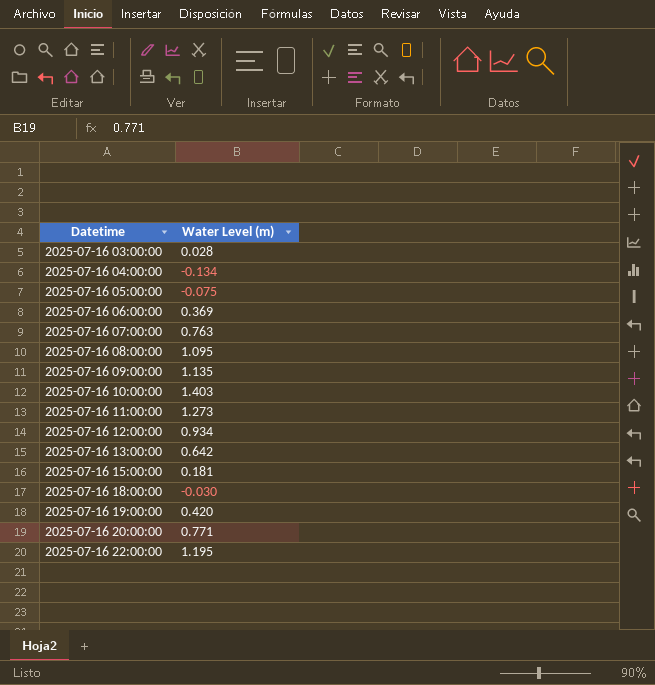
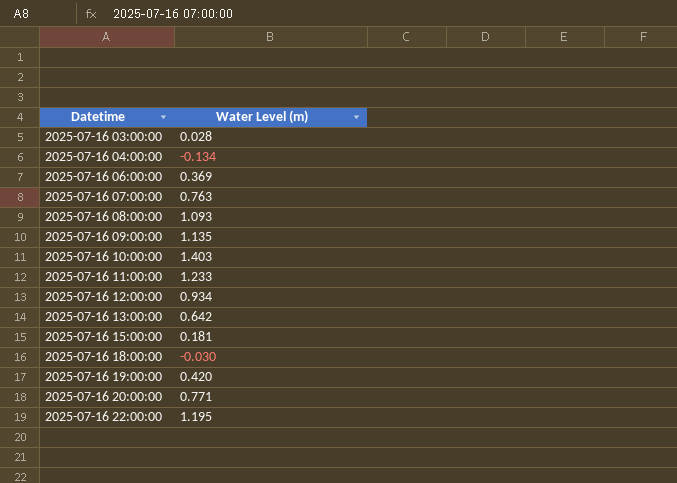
row 2025-07-16 05:00:00: -0.075 -> none
2025-07-16 08:00:00 | Water Level (m): 1.095 -> 1.093
2025-07-16 11:00:00 | Water Level (m): 1.273 -> 1.233

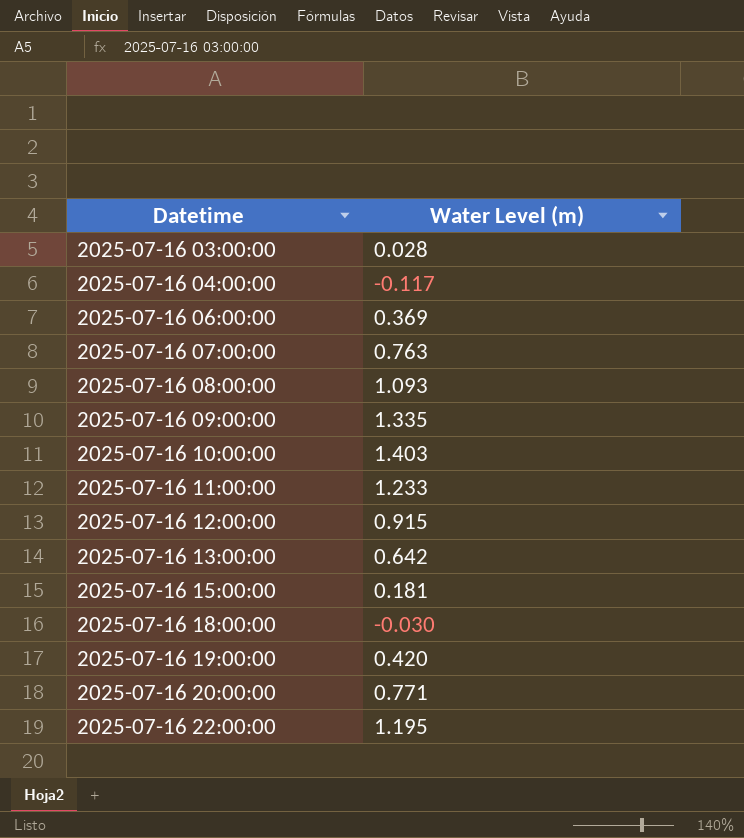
2025-07-16 04:00:00 | Water Level (m): -0.134 -> -0.117
2025-07-16 09:00:00 | Water Level (m): 1.135 -> 1.335
2025-07-16 12:00:00 | Water Level (m): 0.934 -> 0.915

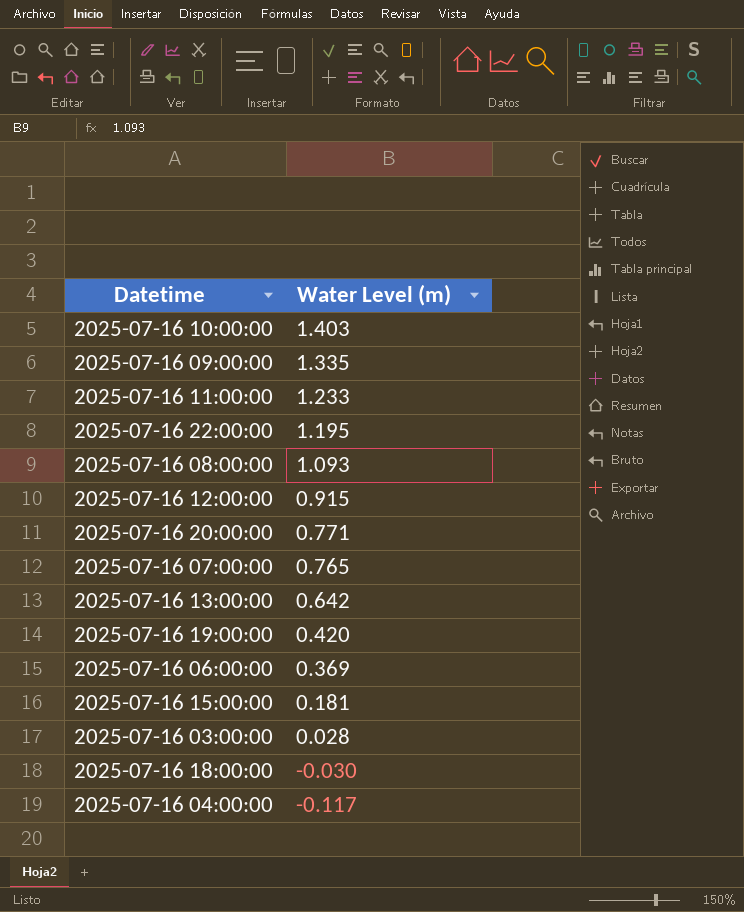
row order: Datetime ascending -> Water Level (m) descending
2025-07-16 07:00:00 | Water Level (m): 0.763 -> 0.765

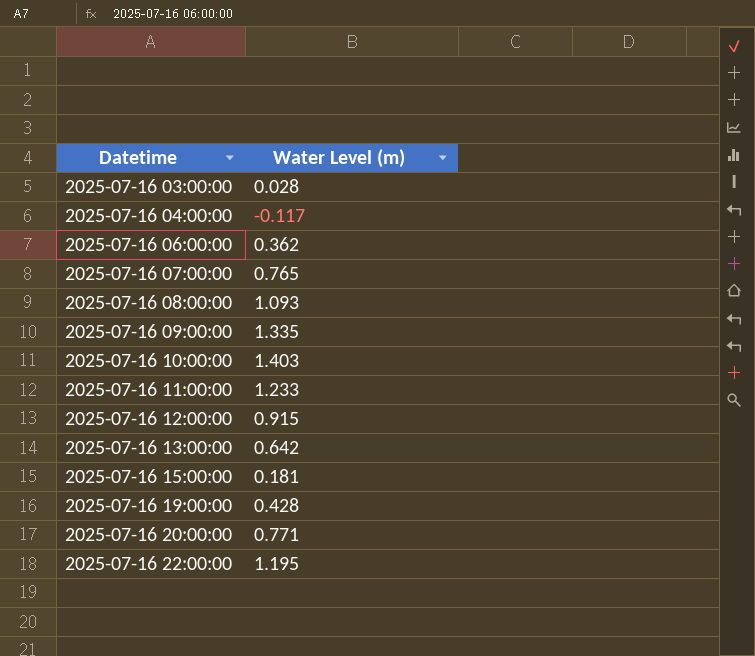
row order: Water Level (m) descending -> Datetime ascending
row 2025-07-16 18:00:00: -0.030 -> none
2025-07-16 06:00:00 | Water Level (m): 0.369 -> 0.362
2025-07-16 19:00:00 | Water Level (m): 0.420 -> 0.428

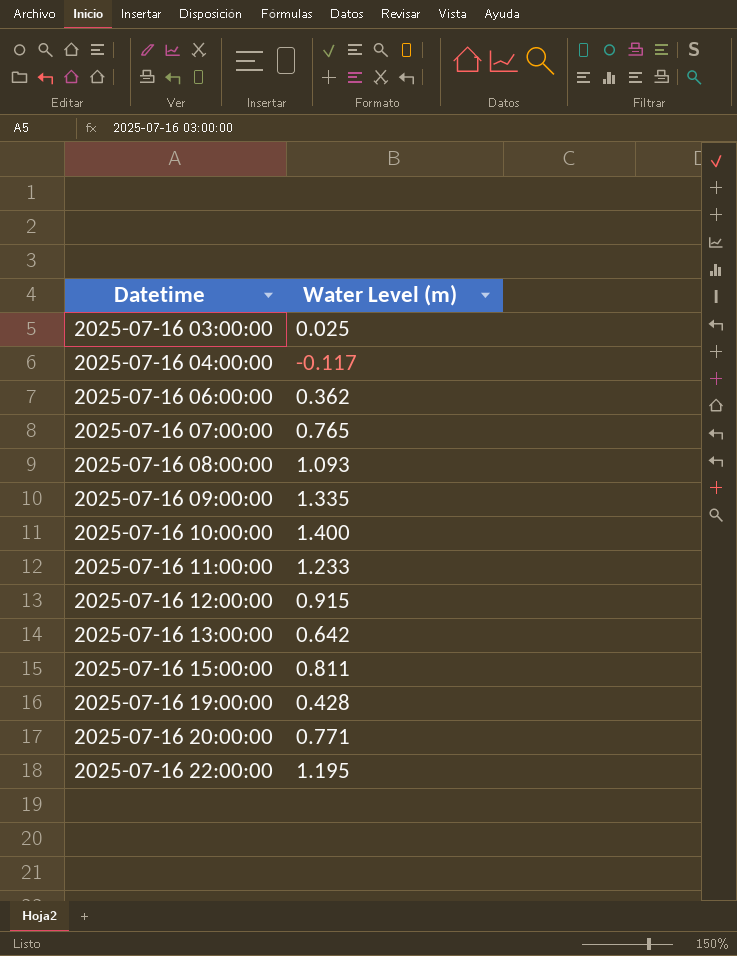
2025-07-16 03:00:00 | Water Level (m): 0.028 -> 0.025
2025-07-16 10:00:00 | Water Level (m): 1.403 -> 1.400
2025-07-16 15:00:00 | Water Level (m): 0.181 -> 0.811

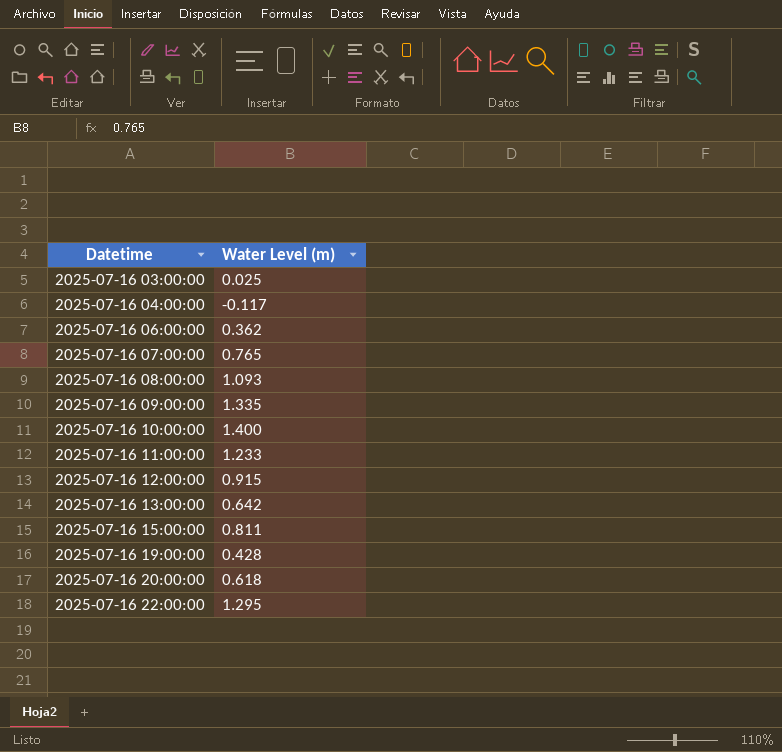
2025-07-16 20:00:00 | Water Level (m): 0.771 -> 0.618
2025-07-16 22:00:00 | Water Level (m): 1.195 -> 1.295

